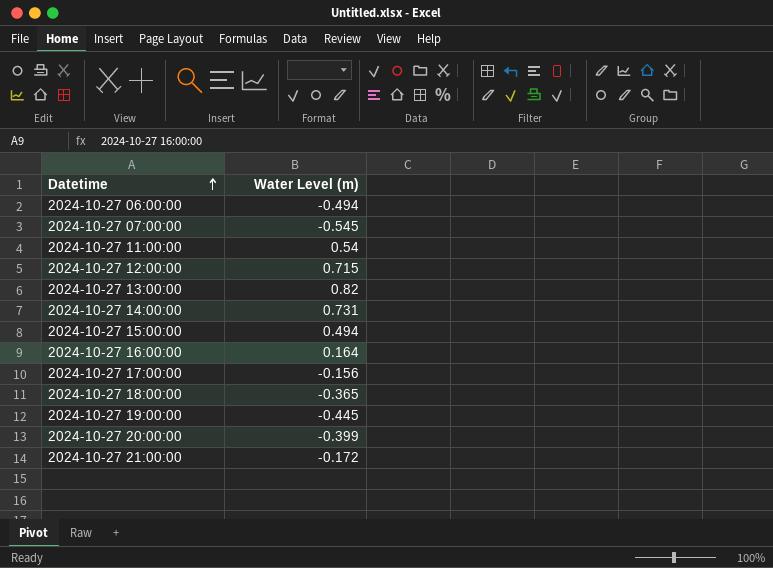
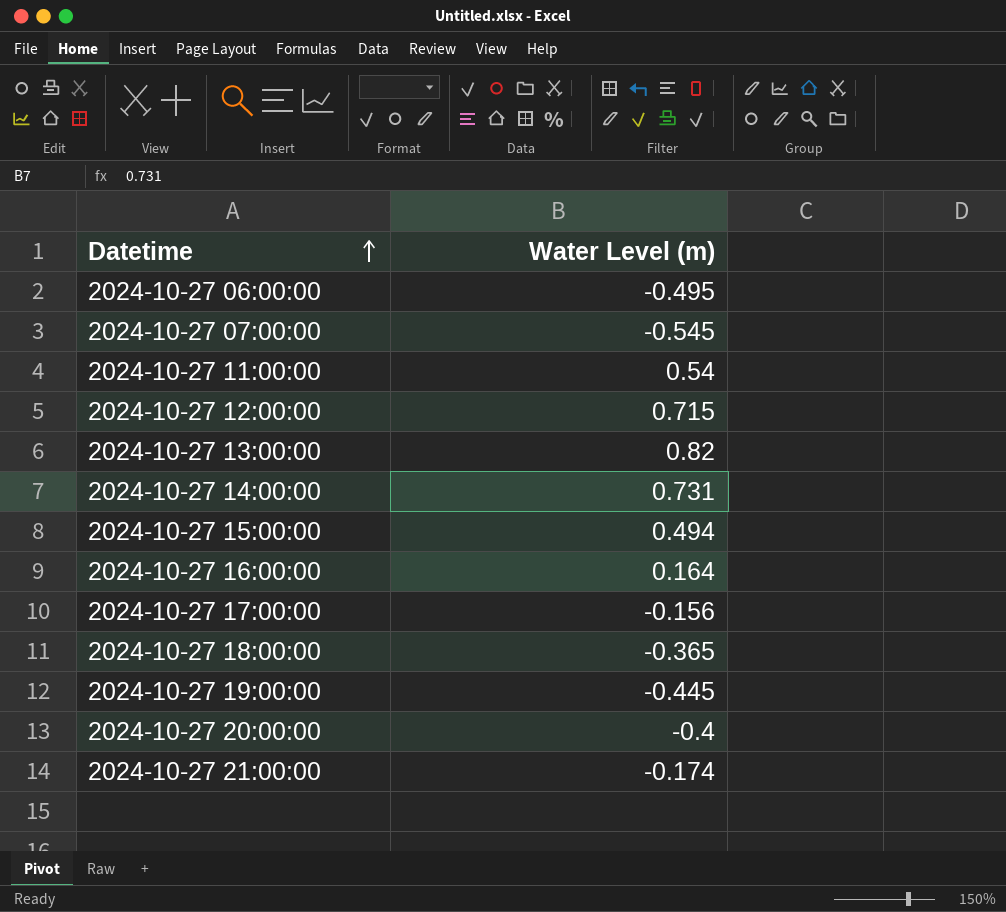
2024-10-27 06:00:00 | Water Level (m): -0.494 -> -0.495
2024-10-27 20:00:00 | Water Level (m): -0.399 -> -0.4
2024-10-27 21:00:00 | Water Level (m): -0.172 -> -0.174

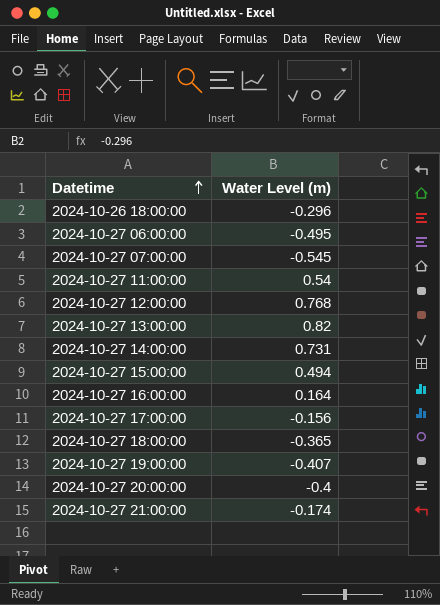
row 2024-10-26 18:00:00: none -> -0.296
2024-10-27 12:00:00 | Water Level (m): 0.715 -> 0.768
2024-10-27 19:00:00 | Water Level (m): -0.445 -> -0.407

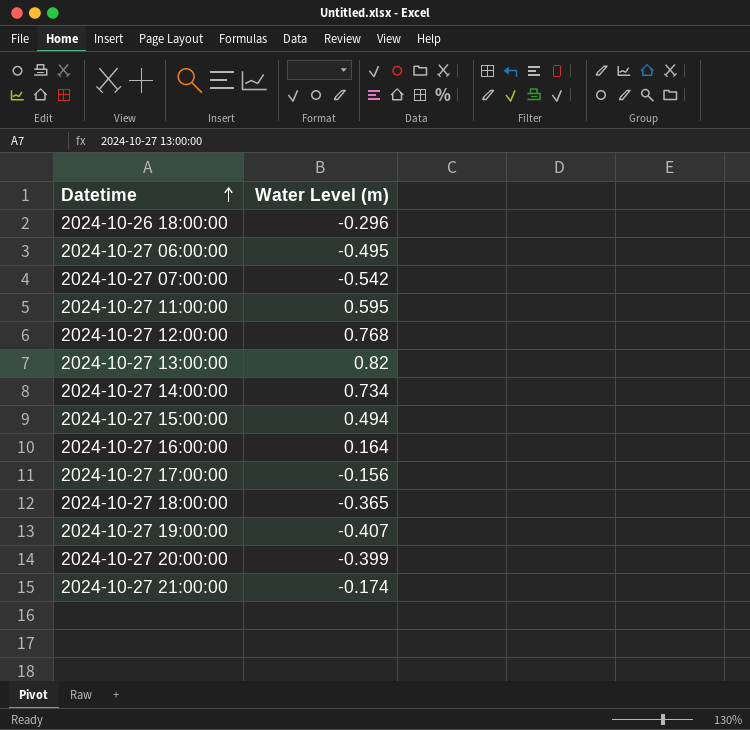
2024-10-27 07:00:00 | Water Level (m): -0.545 -> -0.542
2024-10-27 11:00:00 | Water Level (m): 0.54 -> 0.595
2024-10-27 14:00:00 | Water Level (m): 0.731 -> 0.734
2024-10-27 20:00:00 | Water Level (m): -0.4 -> -0.399

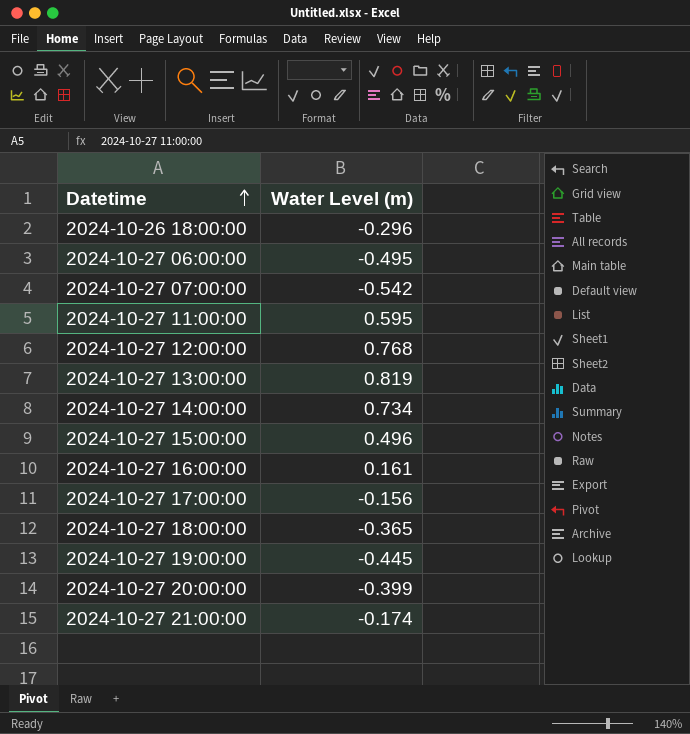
2024-10-27 13:00:00 | Water Level (m): 0.82 -> 0.819
2024-10-27 15:00:00 | Water Level (m): 0.494 -> 0.496
2024-10-27 16:00:00 | Water Level (m): 0.164 -> 0.161
2024-10-27 19:00:00 | Water Level (m): -0.407 -> -0.445

